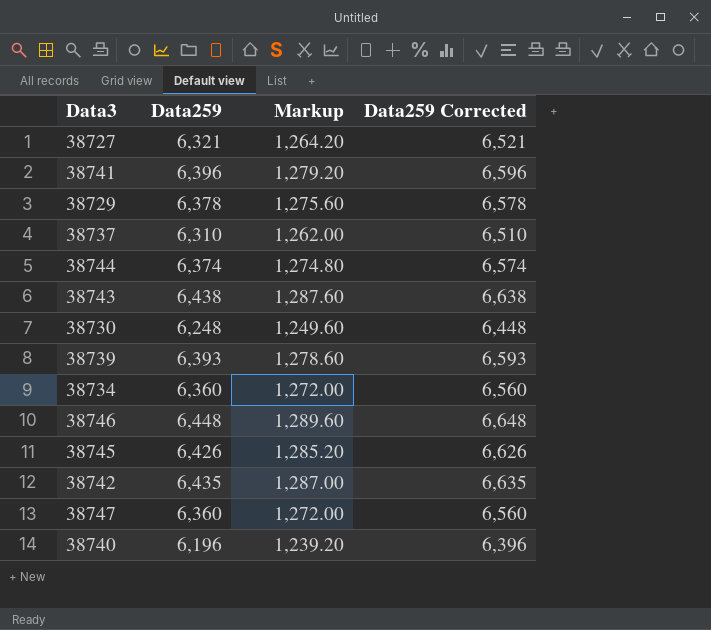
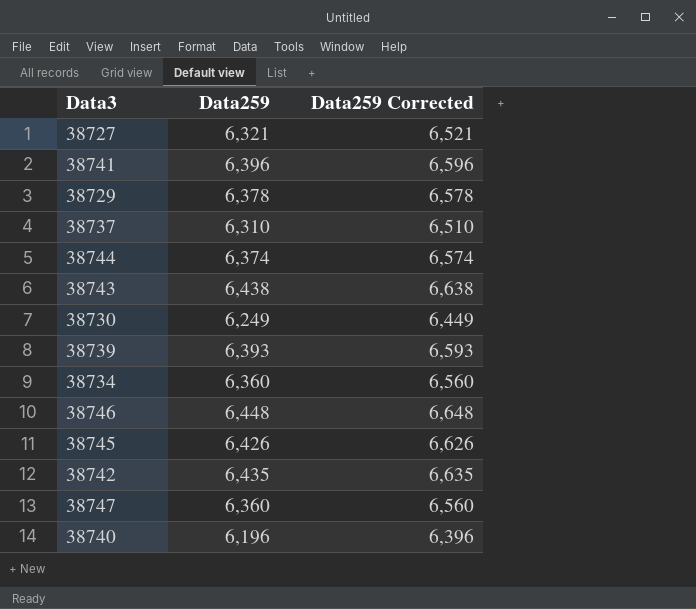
column Markup | formula: [Data259] * 0.2 -> none
38730 | Data259: 6,248 -> 6,249
38730 | Data259 Corrected: 6,448 -> 6,449

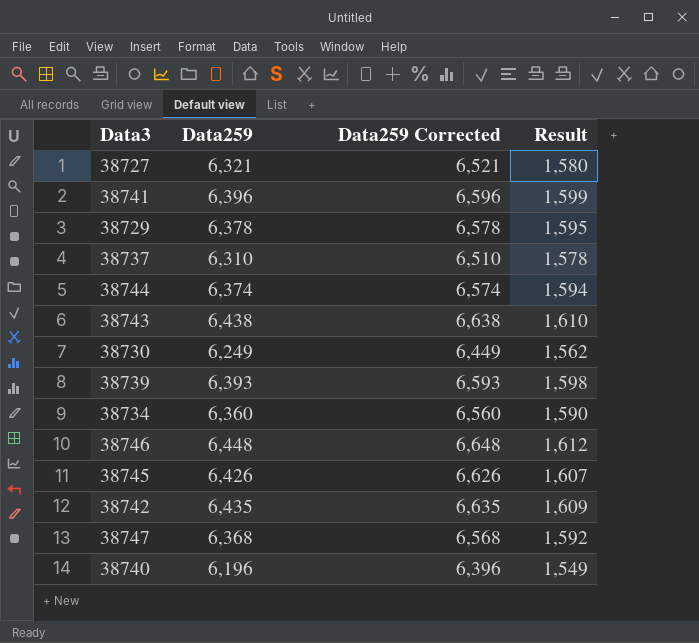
column Result | formula: none -> [Data259] * 0.25
38747 | Data259: 6,360 -> 6,368
38747 | Data259 Corrected: 6,560 -> 6,568

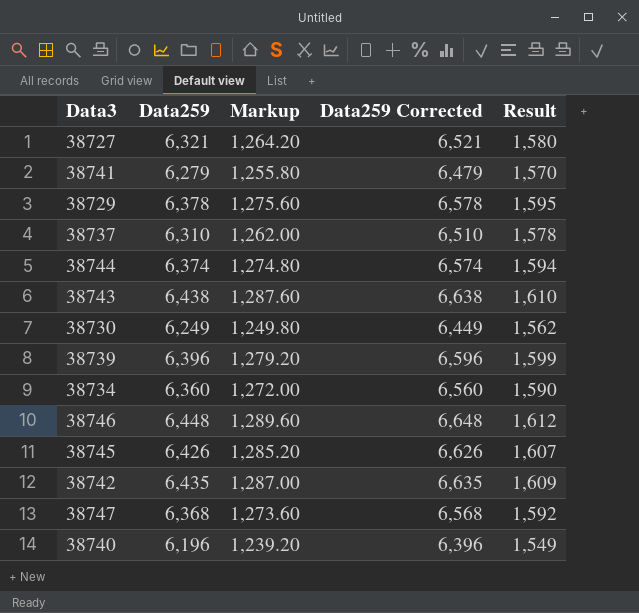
column Markup | formula: none -> [Data259] * 0.2
38741 | Data259: 6,396 -> 6,279
38741 | Data259 Corrected: 6,596 -> 6,479
38741 | Result: 1,599 -> 1,570
38739 | Data259: 6,393 -> 6,396
38739 | Data259 Corrected: 6,593 -> 6,596
38739 | Result: 1,598 -> 1,599

